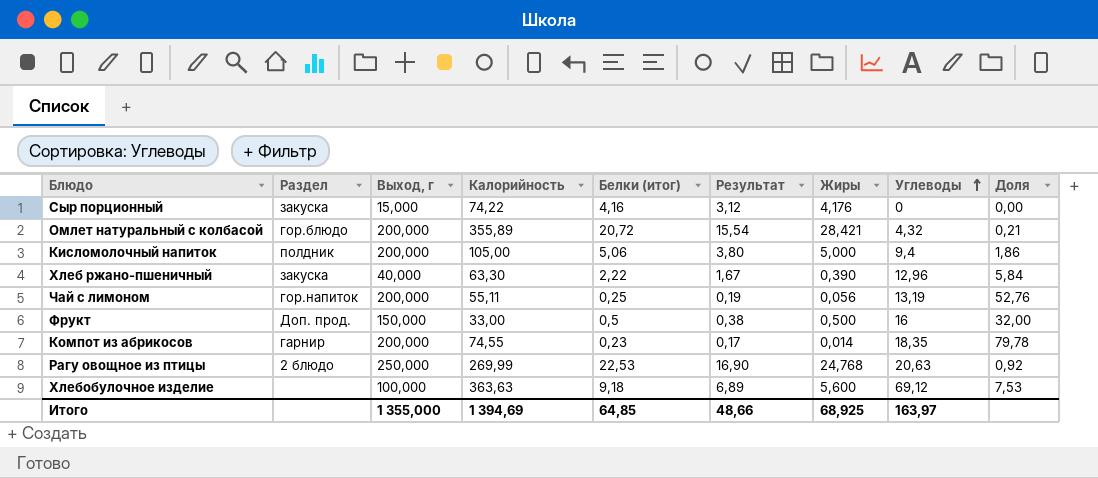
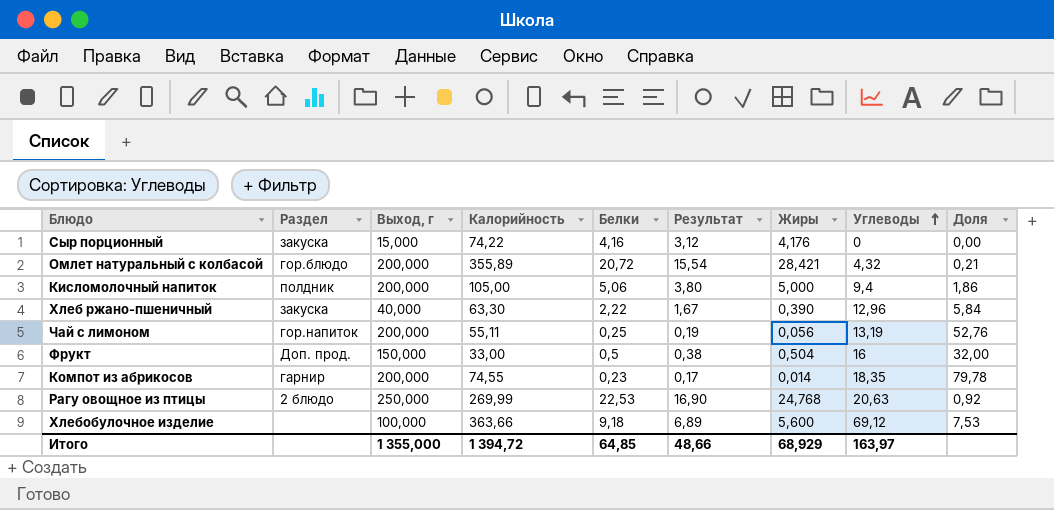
column name: Белки (итог) -> Белки
Фрукт | Жиры: 0,500 -> 0,504
Хлебобулочное изделие | Калорийность: 363,63 -> 363,66
Итого | Калорийность: 1 394,69 -> 1 394,72
Итого | Жиры: 68,925 -> 68,929

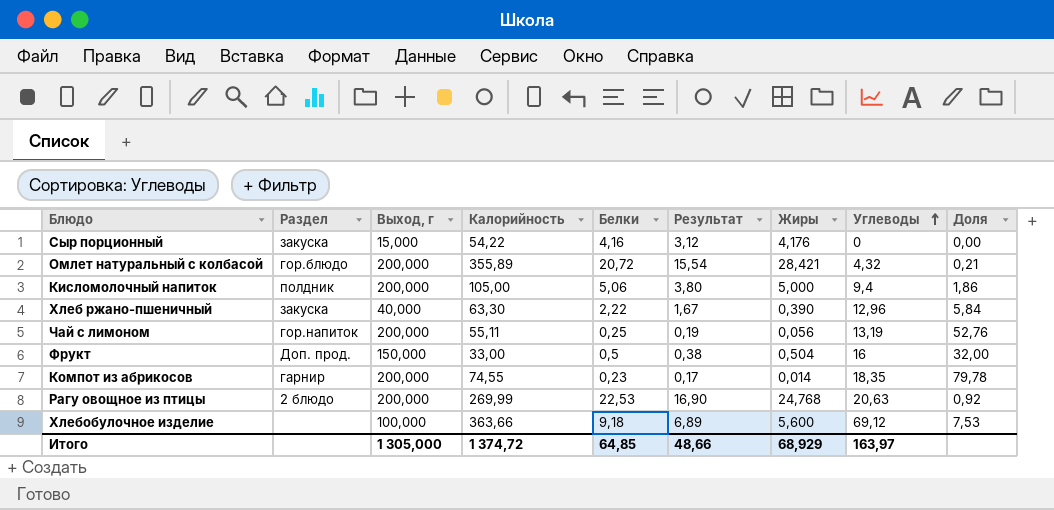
Сыр порционный | Калорийность: 74,22 -> 54,22
Рагу овощное из птицы | Выход, г: 250,000 -> 200,000
Итого | Выход, г: 1 355,000 -> 1 305,000
Итого | Калорийность: 1 394,72 -> 1 374,72

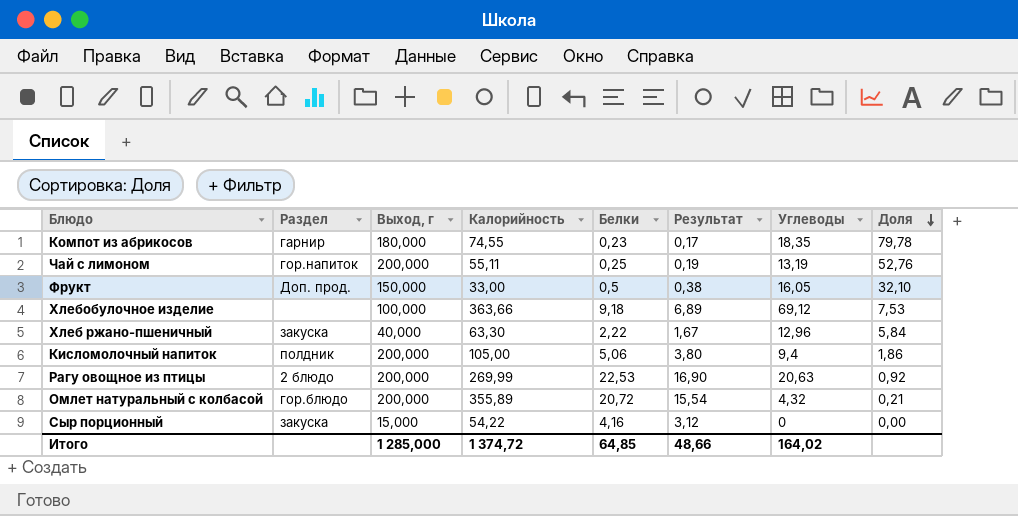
row order: Углеводы ascending -> Доля descending
column Жиры | position: 7 -> none
Компот из абрикосов | Выход, г: 200,000 -> 180,000
Фрукт | Углеводы: 16 -> 16,05
Фрукт | Доля: 32,00 -> 32,10
Итого | Выход, г: 1 305,000 -> 1 285,000
Итого | Углеводы: 163,97 -> 164,02

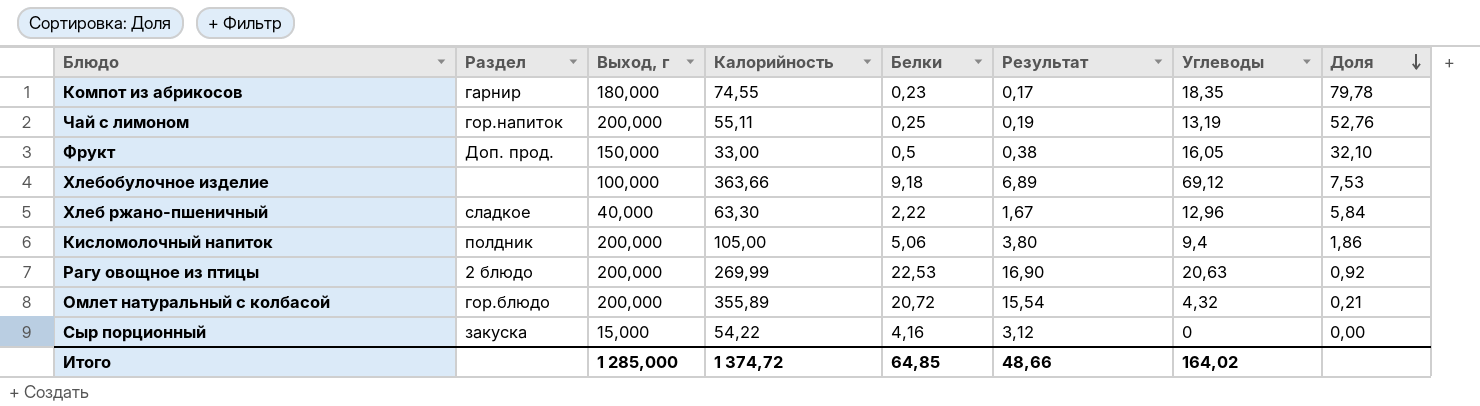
Хлеб ржано-пшеничный | Раздел: закуска -> сладкое

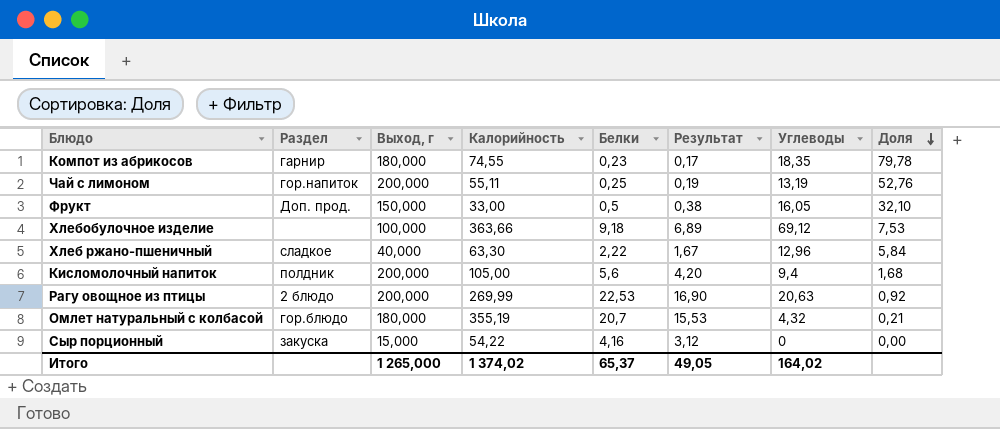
Кисломолочный напиток | Белки: 5,06 -> 5,6
Кисломолочный напиток | Результат: 3,80 -> 4,20
Кисломолочный напиток | Доля: 1,86 -> 1,68
Омлет натуральный с колбасой | Выход, г: 200,000 -> 180,000
Омлет натуральный с колбасой | Калорийность: 355,89 -> 355,19
Омлет натуральный с колбасой | Белки: 20,72 -> 20,7
Омлет натуральный с колбасой | Результат: 15,54 -> 15,53
Итого | Выход, г: 1 285,000 -> 1 265,000
Итого | Калорийность: 1 374,72 -> 1 374,02
Итого | Белки: 64,85 -> 65,37
Итого | Результат: 48,66 -> 49,05

